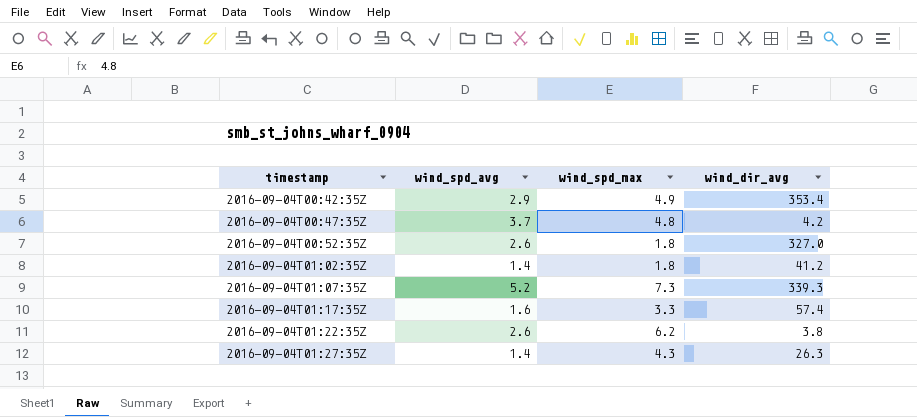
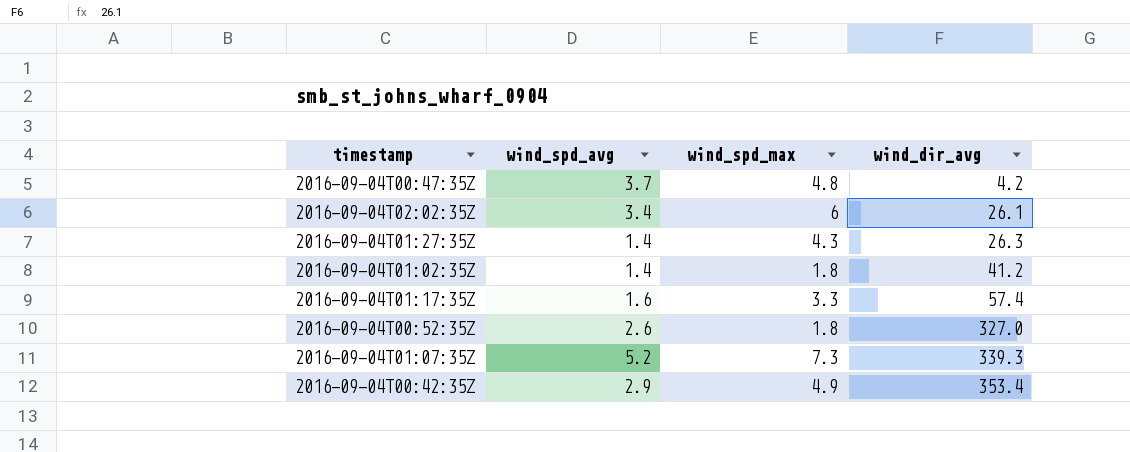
row order: timestamp ascending -> wind_dir_avg ascending
row 2016-09-04T01:22:35Z: 2.6 | 6.2 | 3.8 -> none
row 2016-09-04T02:02:35Z: none -> 3.4 | 6 | 26.1

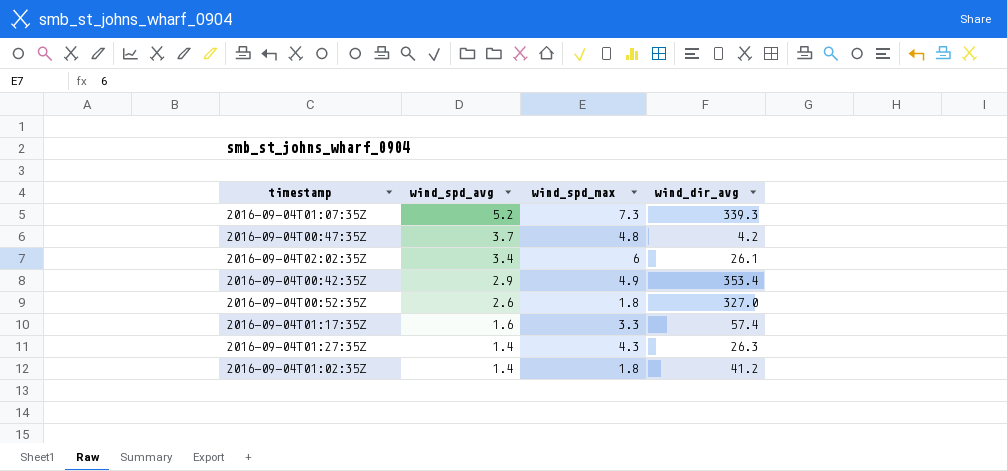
row order: wind_dir_avg ascending -> wind_spd_avg descending

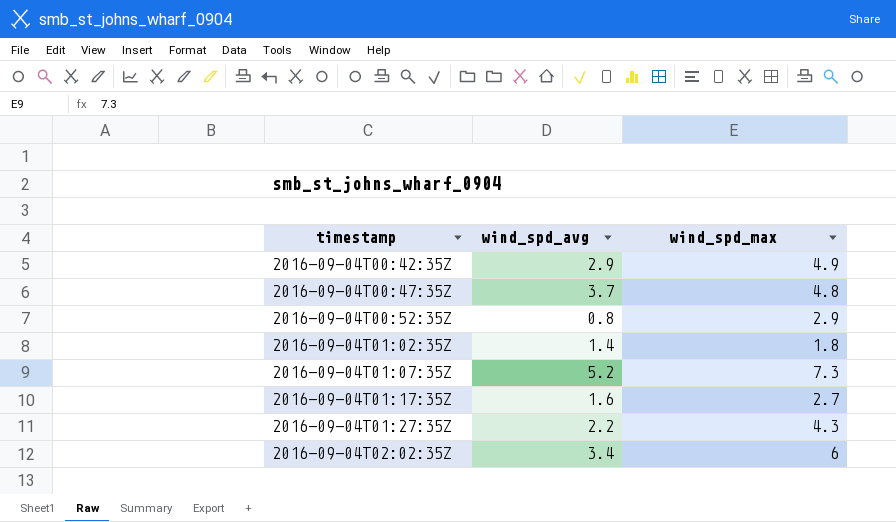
row order: wind_spd_avg descending -> timestamp ascending
column wind_dir_avg | position: 4 -> none
2016-09-04T00:52:35Z | wind_spd_avg: 2.6 -> 0.8
2016-09-04T00:52:35Z | wind_spd_max: 1.8 -> 2.9
2016-09-04T01:17:35Z | wind_spd_max: 3.3 -> 2.7
2016-09-04T01:27:35Z | wind_spd_avg: 1.4 -> 2.2

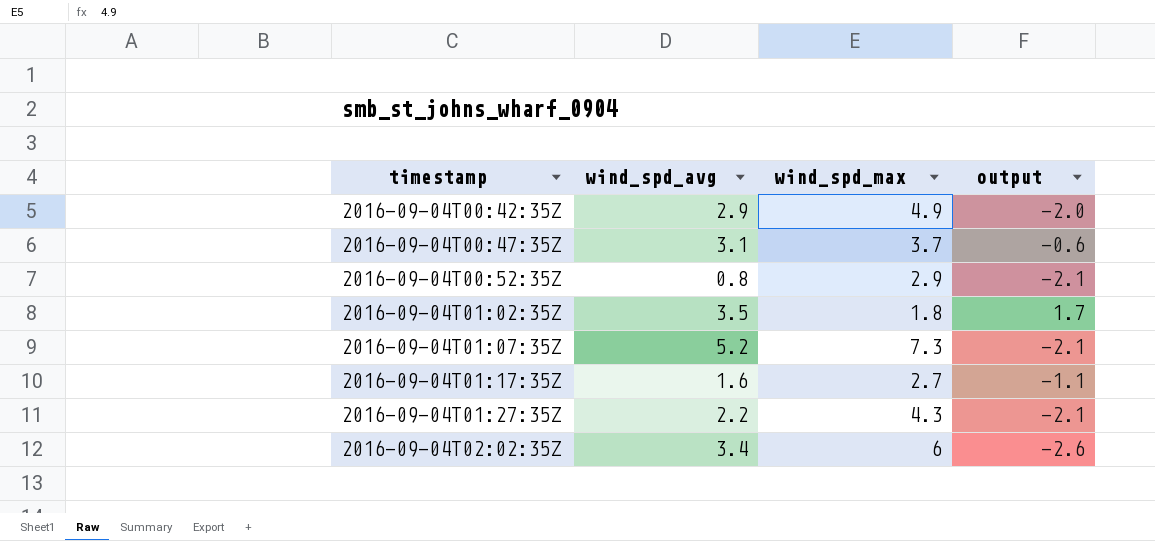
column output | formula: none -> [wind_spd_avg] - [wind_spd_max]
2016-09-04T00:47:35Z | wind_spd_avg: 3.7 -> 3.1
2016-09-04T00:47:35Z | wind_spd_max: 4.8 -> 3.7
2016-09-04T01:02:35Z | wind_spd_avg: 1.4 -> 3.5

